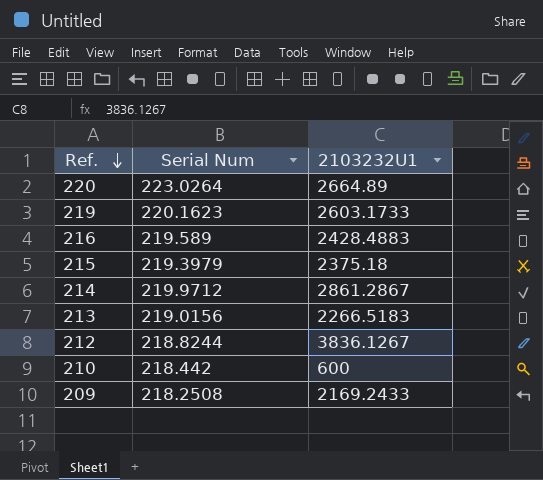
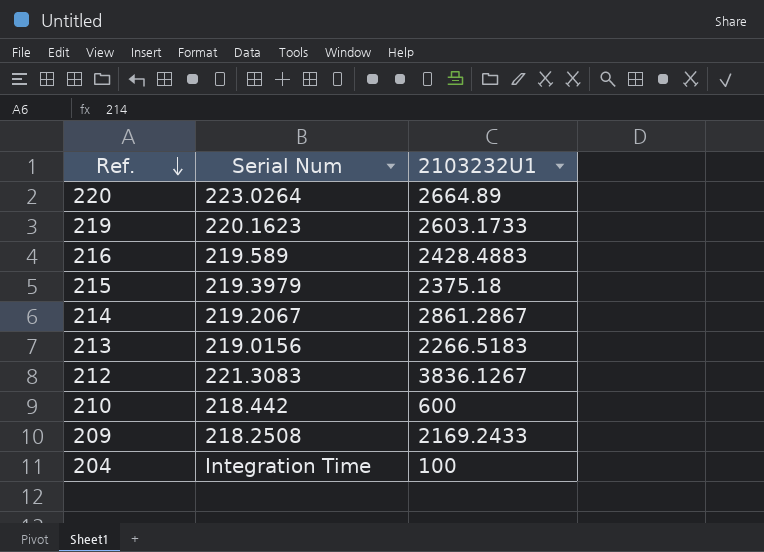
214 | Serial Num: 219.9712 -> 219.2067
212 | Serial Num: 218.8244 -> 221.3083
row 204: none -> Integration Time | 100

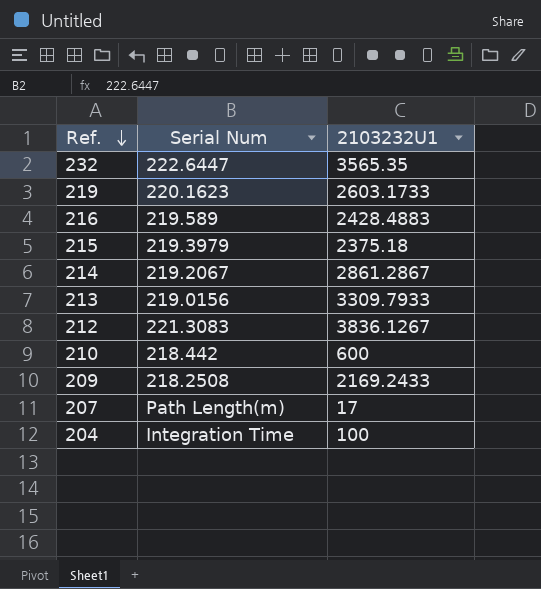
row 220: 223.0264 | 2664.89 -> none
row 232: none -> 222.6447 | 3565.35
213 | 2103232U1: 2266.5183 -> 3309.7933
row 207: none -> Path Length(m) | 17

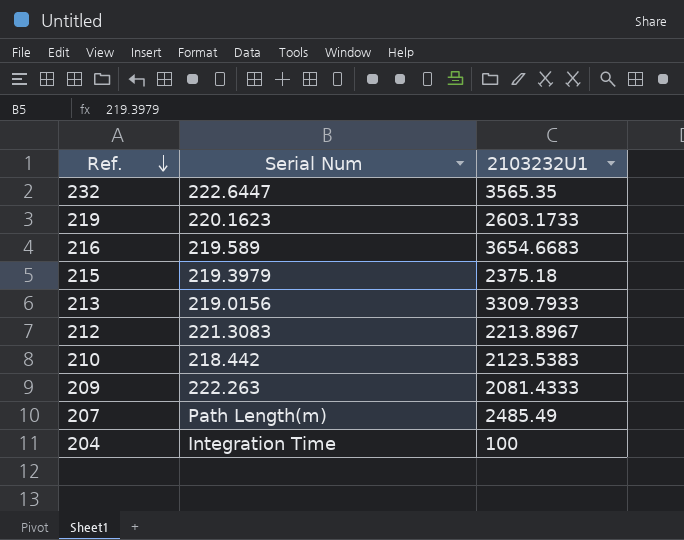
row 214: 219.2067 | 2861.2867 -> none
216 | 2103232U1: 2428.4883 -> 3654.6683
212 | 2103232U1: 3836.1267 -> 2213.8967
210 | 2103232U1: 600 -> 2123.5383
209 | Serial Num: 218.2508 -> 222.263
209 | 2103232U1: 2169.2433 -> 2081.4333
207 | 2103232U1: 17 -> 2485.49

